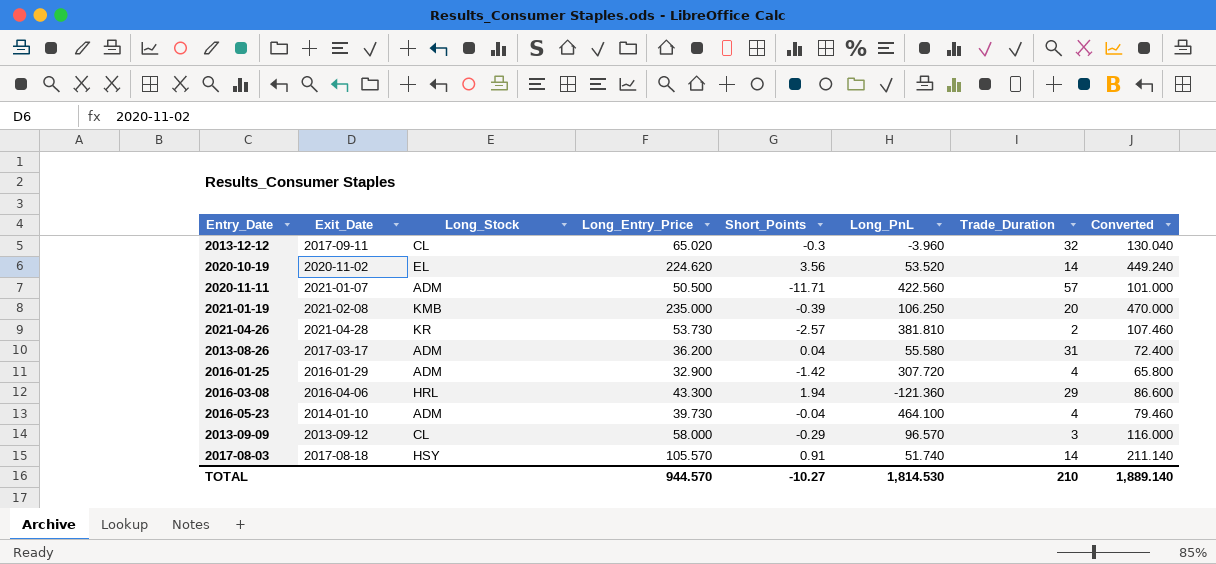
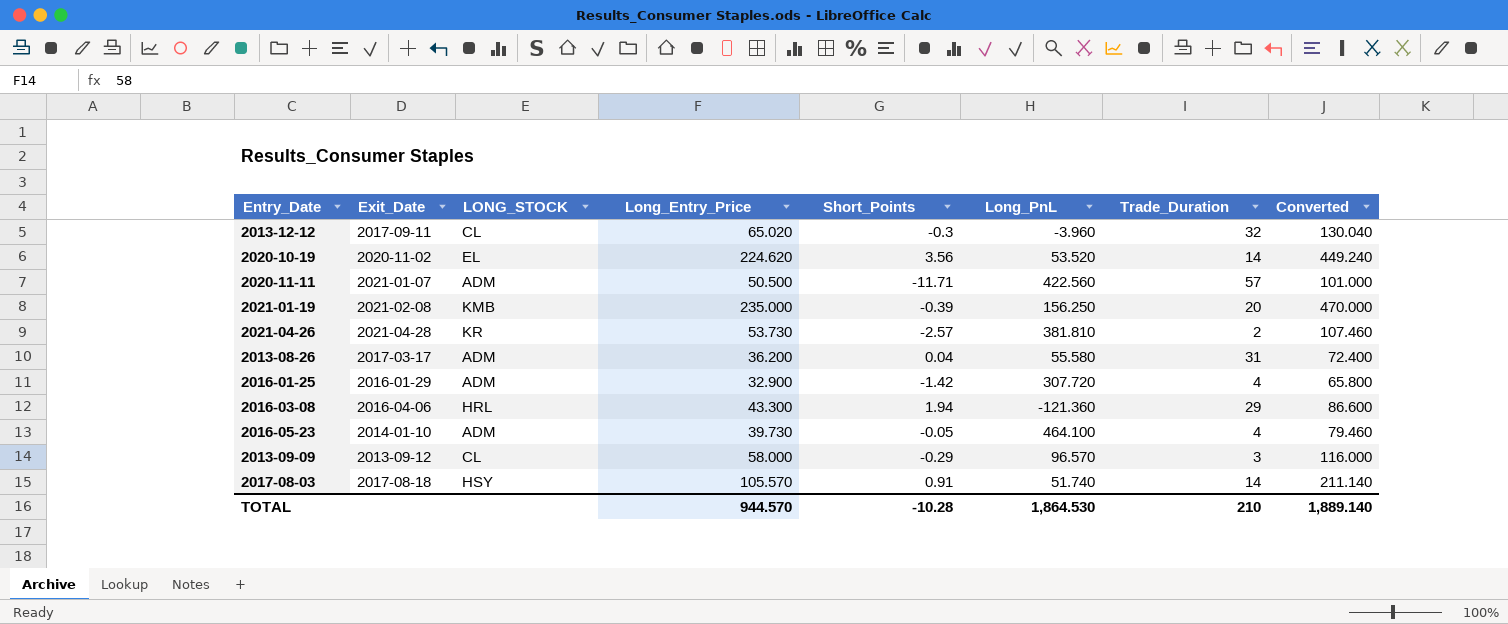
column name: Long_Stock -> LONG_STOCK
2021-01-19 | Long_PnL: 106.250 -> 156.250
2016-05-23 | Short_Points: -0.04 -> -0.05
TOTAL | Short_Points: -10.27 -> -10.28
TOTAL | Long_PnL: 1,814.530 -> 1,864.530

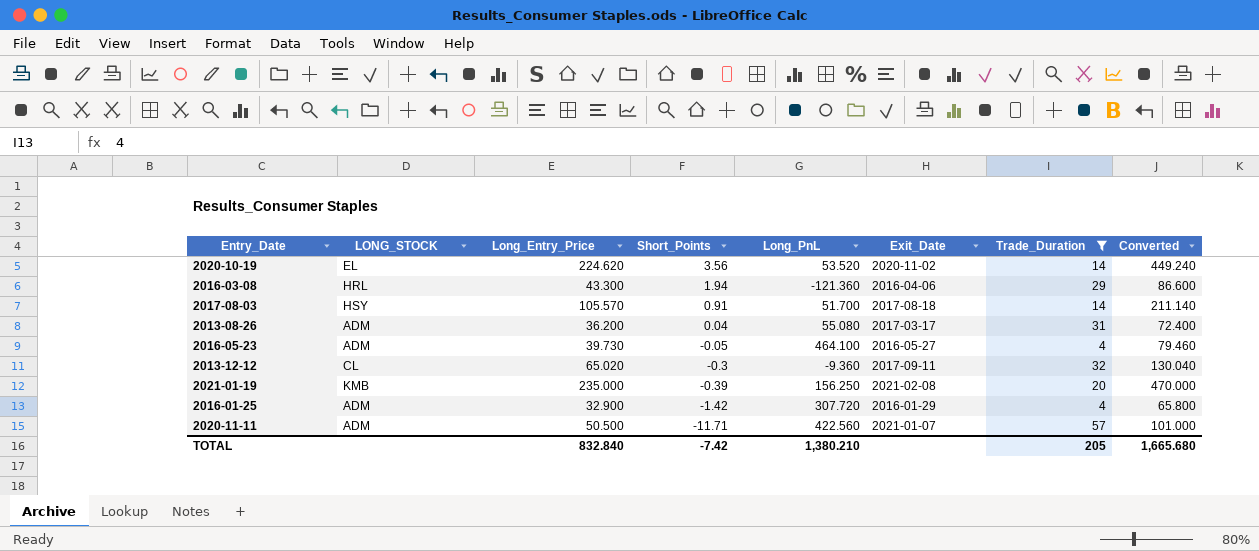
filter: none -> Trade_Duration >= 4
row order: none -> Short_Points descending
column Exit_Date | position: 2 -> 6
2017-08-03 | Long_PnL: 51.740 -> 51.700
2013-08-26 | Long_PnL: 55.580 -> 55.080
2016-05-23 | Exit_Date: 2014-01-10 -> 2016-05-27
2013-12-12 | Long_PnL: -3.960 -> -9.360
TOTAL | Long_Entry_Price: 944.570 -> 832.840
TOTAL | Short_Points: -10.28 -> -7.42
TOTAL | Long_PnL: 1,864.530 -> 1,380.210
TOTAL | Trade_Duration: 210 -> 205
TOTAL | Converted: 1,889.140 -> 1,665.680

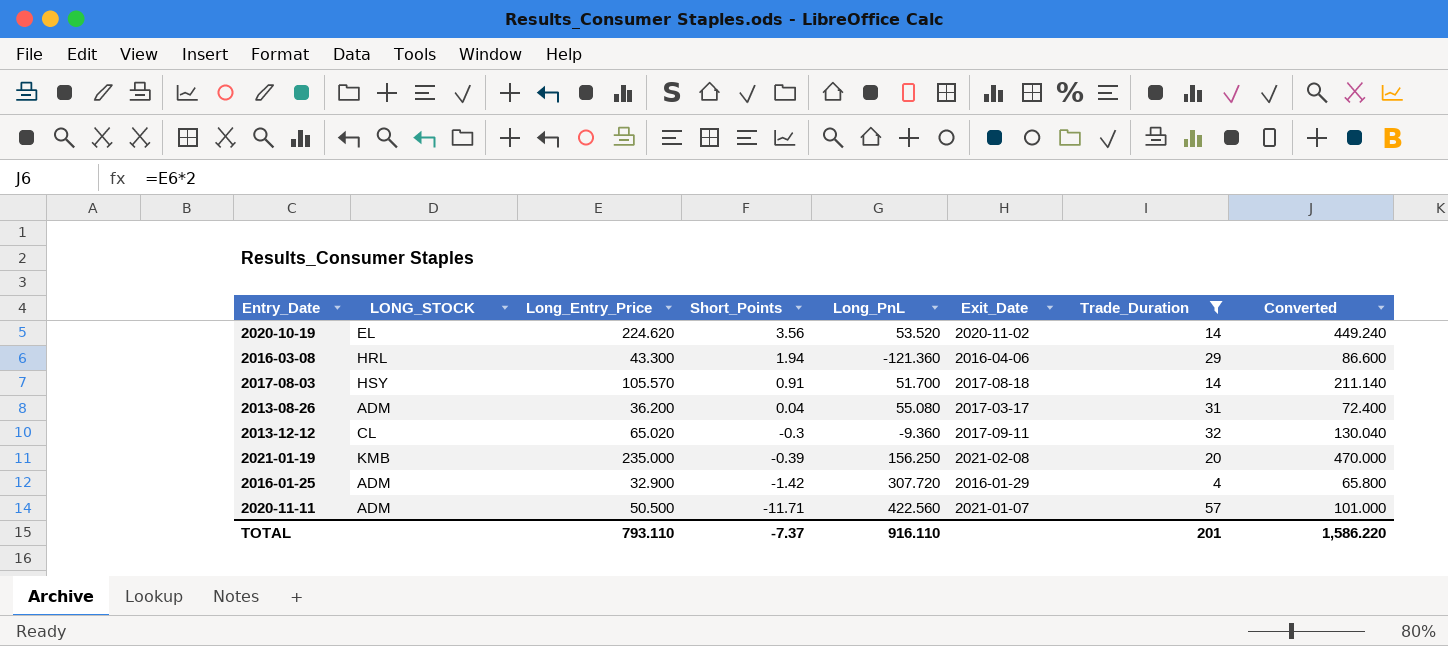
row 2016-05-23: ADM | 39.730 | -0.05 | 464.100 | 2016-05-27 | 4 | 79.460 -> none
TOTAL | Long_Entry_Price: 832.840 -> 793.110
TOTAL | Short_Points: -7.42 -> -7.37
TOTAL | Long_PnL: 1,380.210 -> 916.110
TOTAL | Trade_Duration: 205 -> 201
TOTAL | Converted: 1,665.680 -> 1,586.220

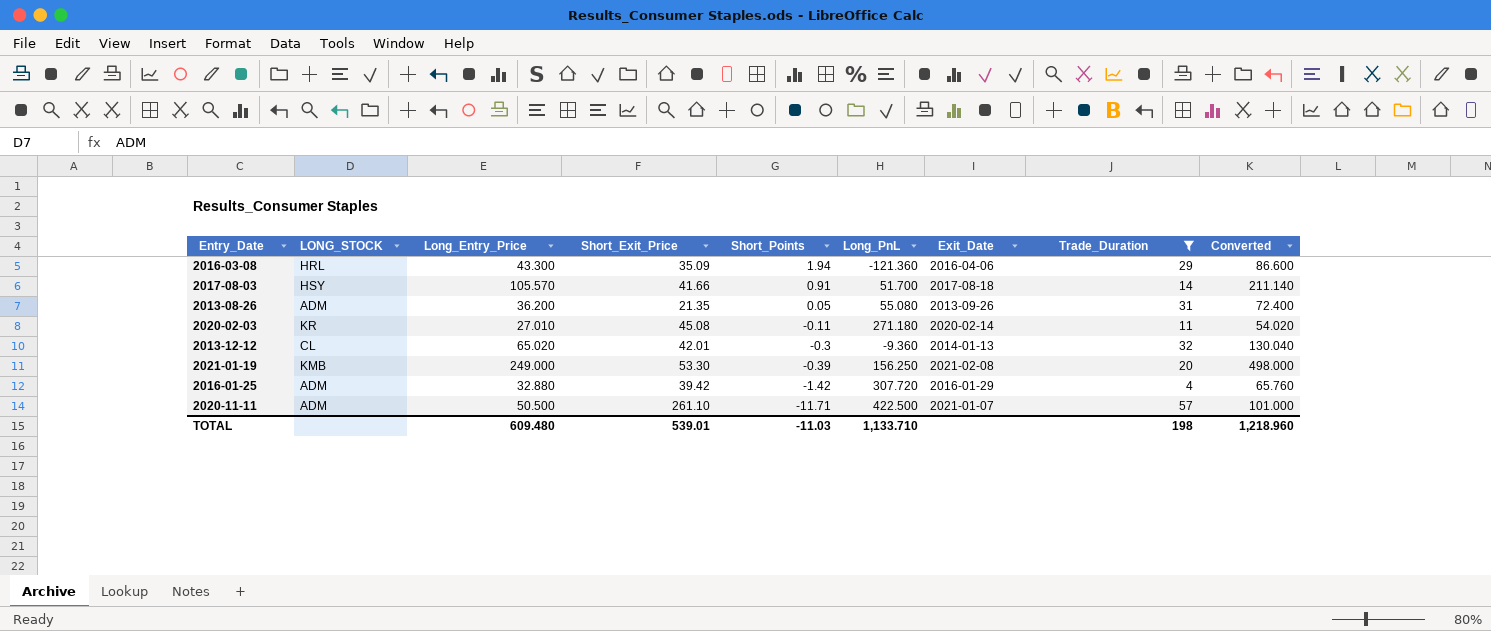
column Short_Exit_Price | position: none -> 4
row 2020-10-19: EL | 224.620 | 3.56 | 53.520 | 2020-11-02 | 14 | 449.240 -> none
2013-08-26 | Short_Points: 0.04 -> 0.05
2013-08-26 | Exit_Date: 2017-03-17 -> 2013-09-26
row 2020-02-03: none -> KR | 27.010 | 45.08 | -0.11 | 271.180 | 2020-02-14 | 11 | 54.020
2013-12-12 | Exit_Date: 2017-09-11 -> 2014-01-13
2021-01-19 | Long_Entry_Price: 235.000 -> 249.000
2021-01-19 | Converted: 470.000 -> 498.000
2016-01-25 | Long_Entry_Price: 32.900 -> 32.880
2016-01-25 | Converted: 65.800 -> 65.760
2020-11-11 | Long_PnL: 422.560 -> 422.500
TOTAL | Long_Entry_Price: 793.110 -> 609.480
TOTAL | Short_Points: -7.37 -> -11.03
TOTAL | Long_PnL: 916.110 -> 1,133.710
TOTAL | Trade_Duration: 201 -> 198
TOTAL | Converted: 1,586.220 -> 1,218.960

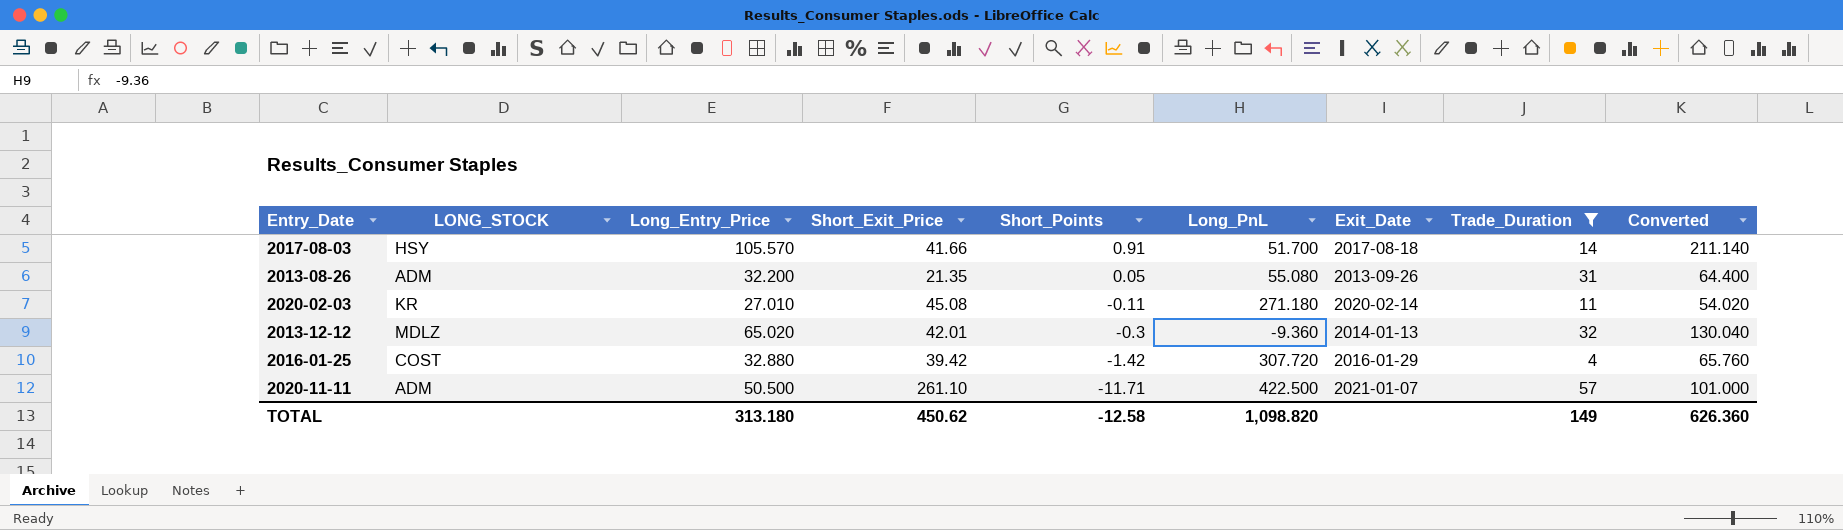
row 2016-03-08: HRL | 43.300 | 35.09 | 1.94 | -121.360 | 2016-04-06 | 29 | 86.600 -> none
row 2021-01-19: KMB | 249.000 | 53.30 | -0.39 | 156.250 | 2021-02-08 | 20 | 498.000 -> none
2013-08-26 | Long_Entry_Price: 36.200 -> 32.200
2013-08-26 | Converted: 72.400 -> 64.400
2013-12-12 | LONG_STOCK: CL -> MDLZ
2016-01-25 | LONG_STOCK: ADM -> COST
TOTAL | Long_Entry_Price: 609.480 -> 313.180
TOTAL | Short_Exit_Price: 539.01 -> 450.62
TOTAL | Short_Points: -11.03 -> -12.58
TOTAL | Long_PnL: 1,133.710 -> 1,098.820
TOTAL | Trade_Duration: 198 -> 149
TOTAL | Converted: 1,218.960 -> 626.360

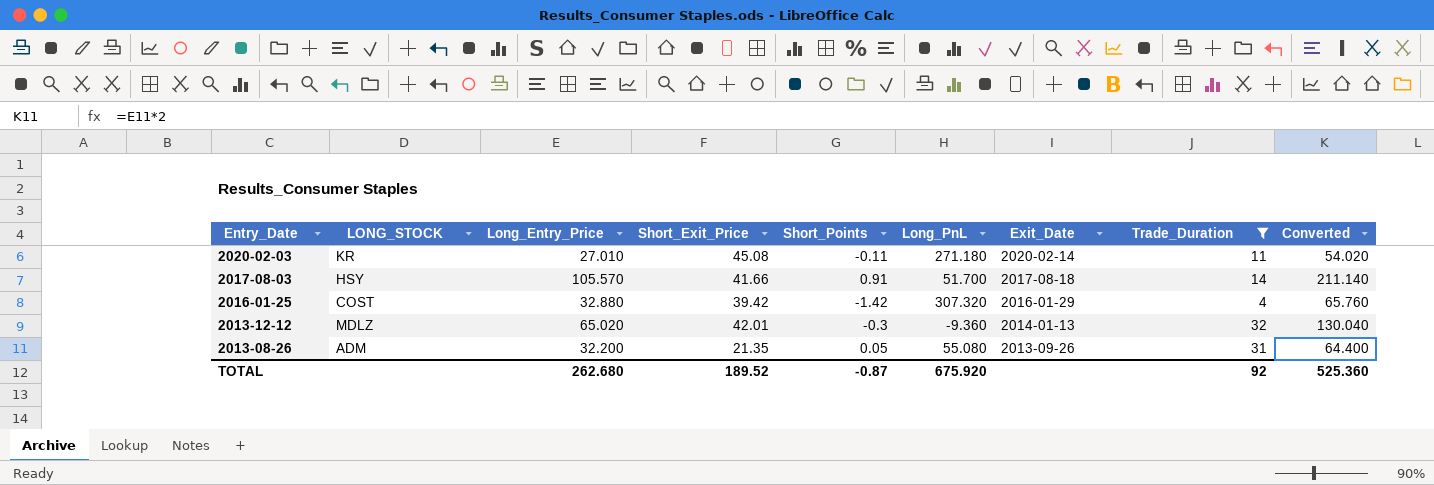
row order: Short_Points descending -> Entry_Date descending
row 2020-11-11: ADM | 50.500 | 261.10 | -11.71 | 422.500 | 2021-01-07 | 57 | 101.000 -> none
2016-01-25 | Long_PnL: 307.720 -> 307.320
TOTAL | Long_Entry_Price: 313.180 -> 262.680
TOTAL | Short_Exit_Price: 450.62 -> 189.52
TOTAL | Short_Points: -12.58 -> -0.87
TOTAL | Long_PnL: 1,098.820 -> 675.920
TOTAL | Trade_Duration: 149 -> 92
TOTAL | Converted: 626.360 -> 525.360

